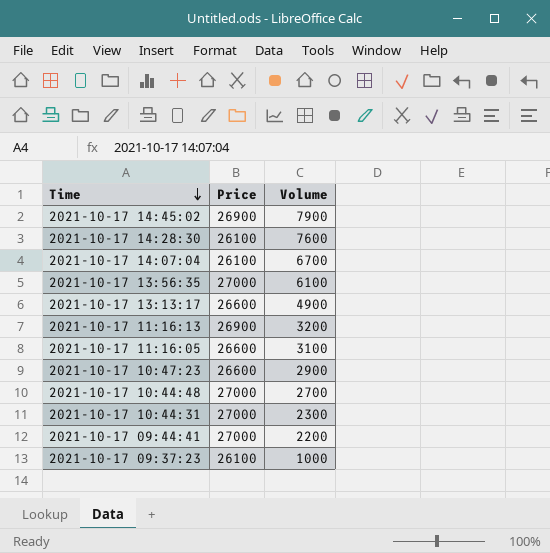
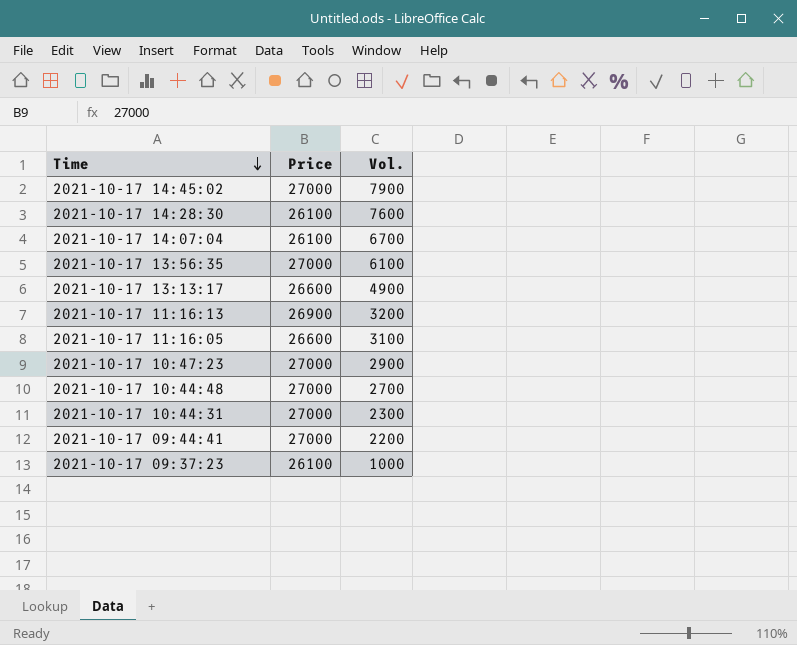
column name: Volume -> Vol.
2021-10-17 14:45:02 | Price: 26900 -> 27000
2021-10-17 10:47:23 | Price: 26600 -> 27000

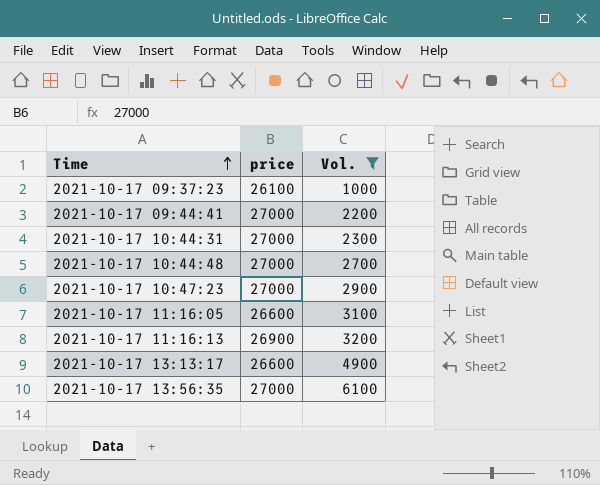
filter: none -> Vol. <= 6100
row order: Time descending -> Time ascending
column name: Price -> price

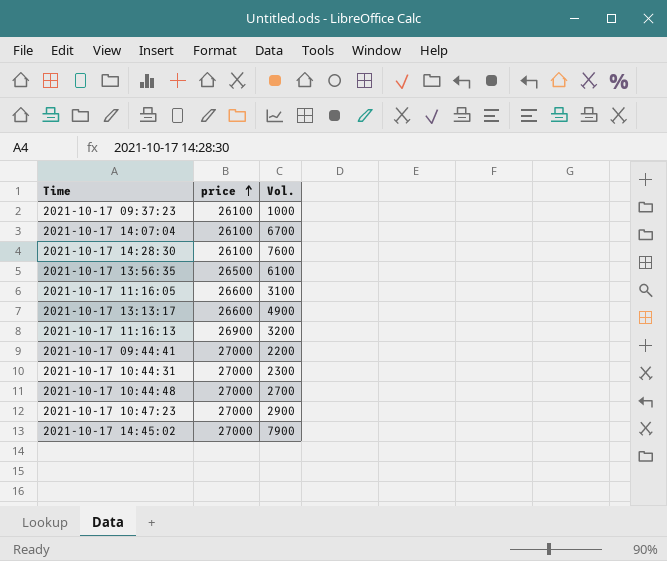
filter: Vol. <= 6100 -> none
row order: Time ascending -> price ascending
2021-10-17 13:56:35 | price: 27000 -> 26500

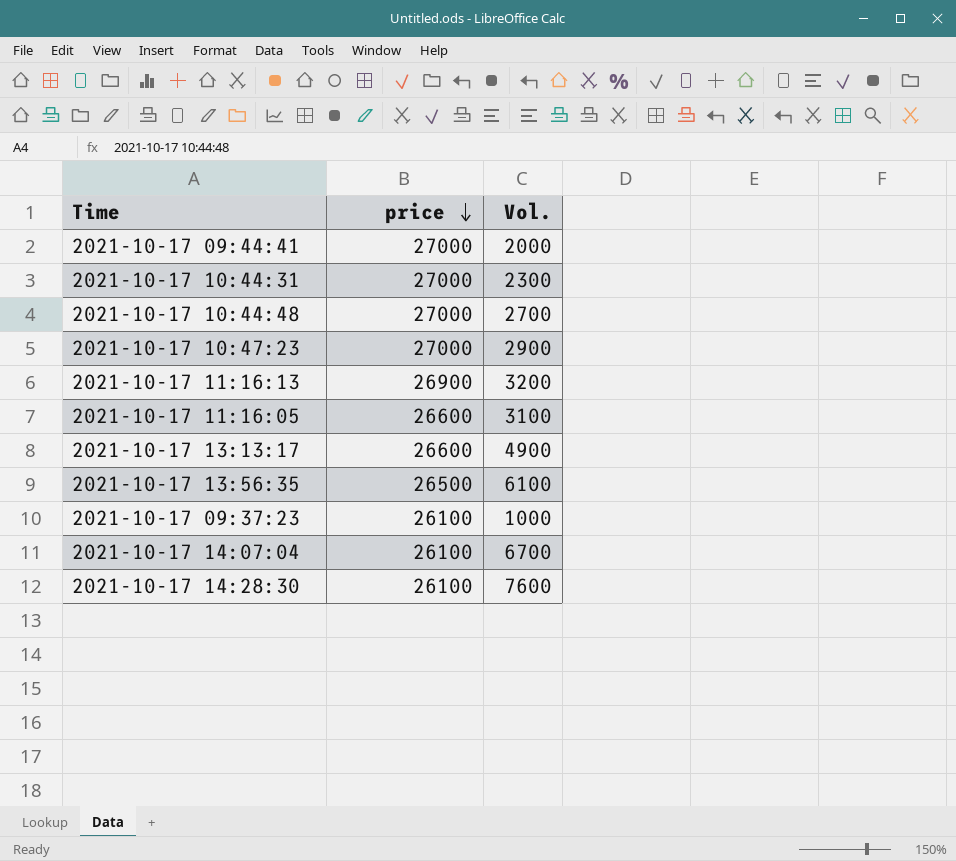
row order: price ascending -> price descending
row 2021-10-17 14:45:02: 27000 | 7900 -> none
2021-10-17 09:44:41 | Vol.: 2200 -> 2000

